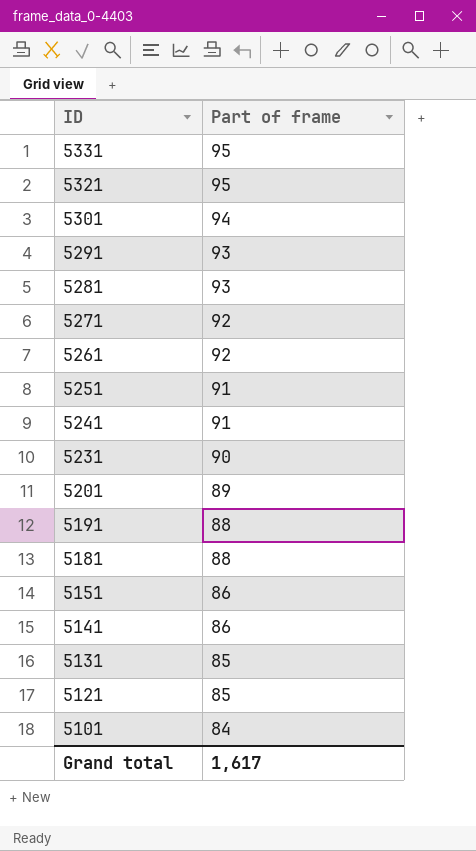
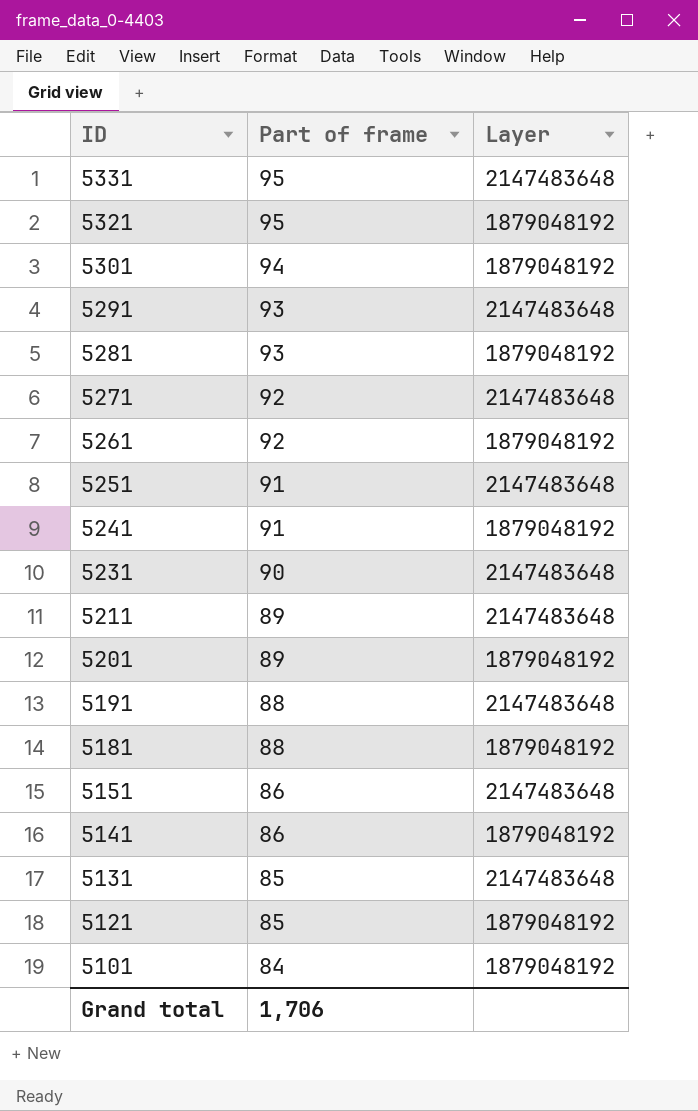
column Layer | position: none -> 3
row 5211: none -> 89 | 2147483648
Grand total | Part of frame: 1,617 -> 1,706

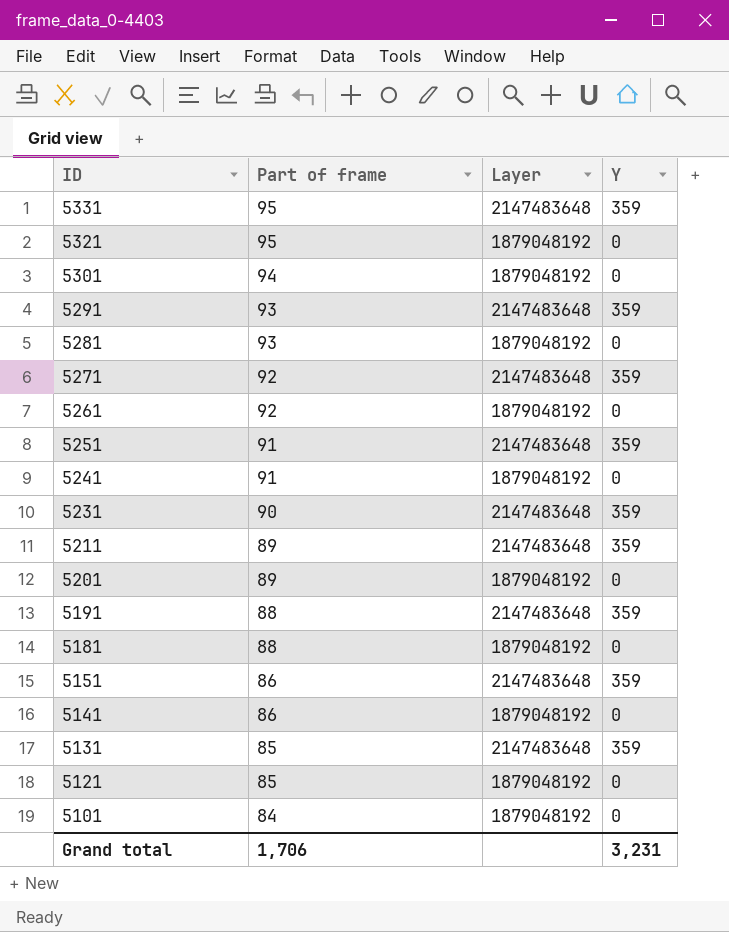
column Y | position: none -> 4

